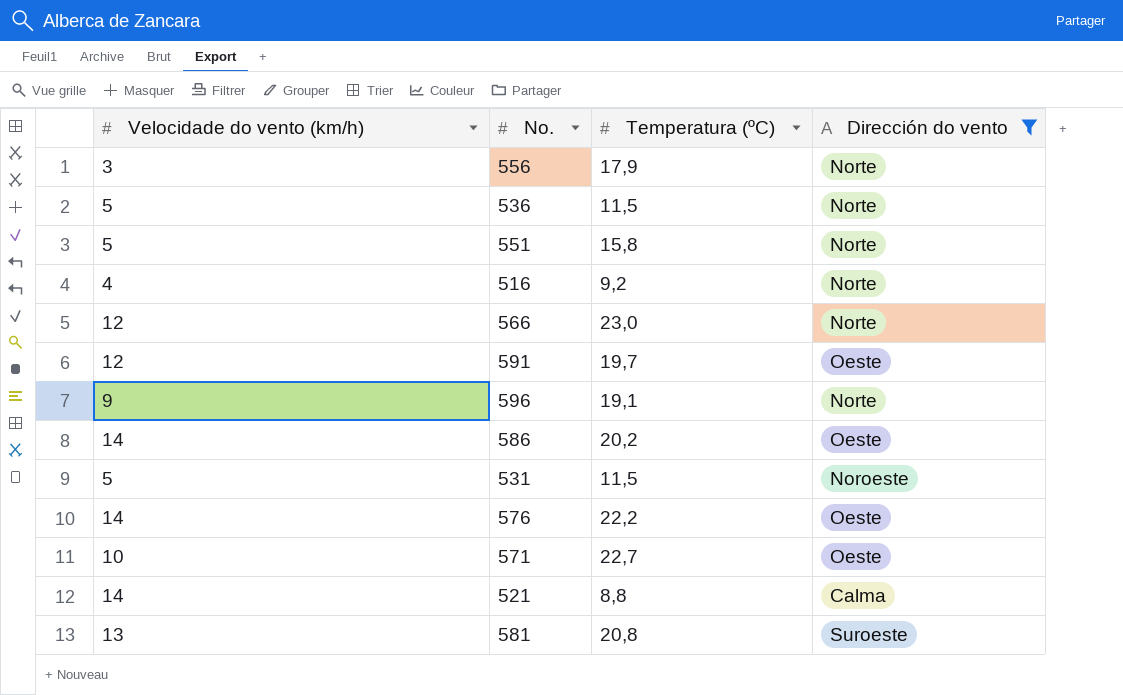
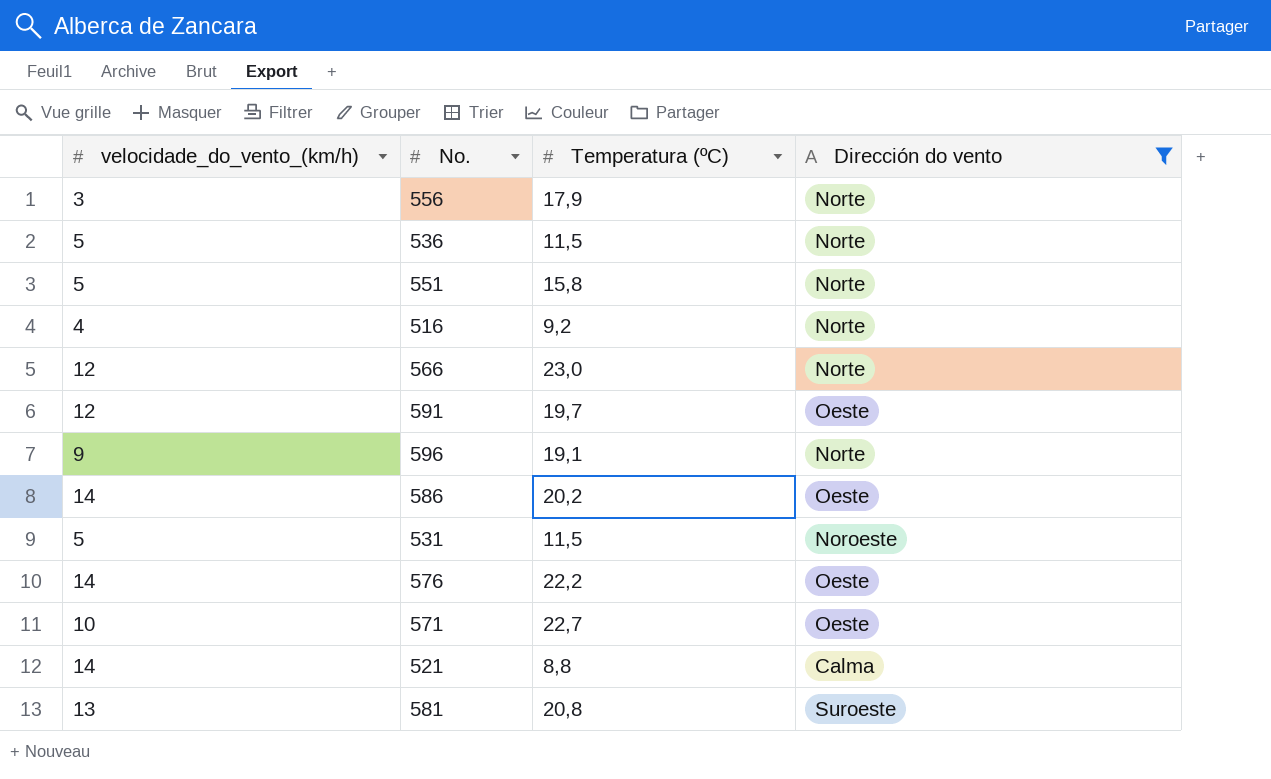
column name: Velocidade do vento (km/h) -> velocidade_do_vento_(km/h)

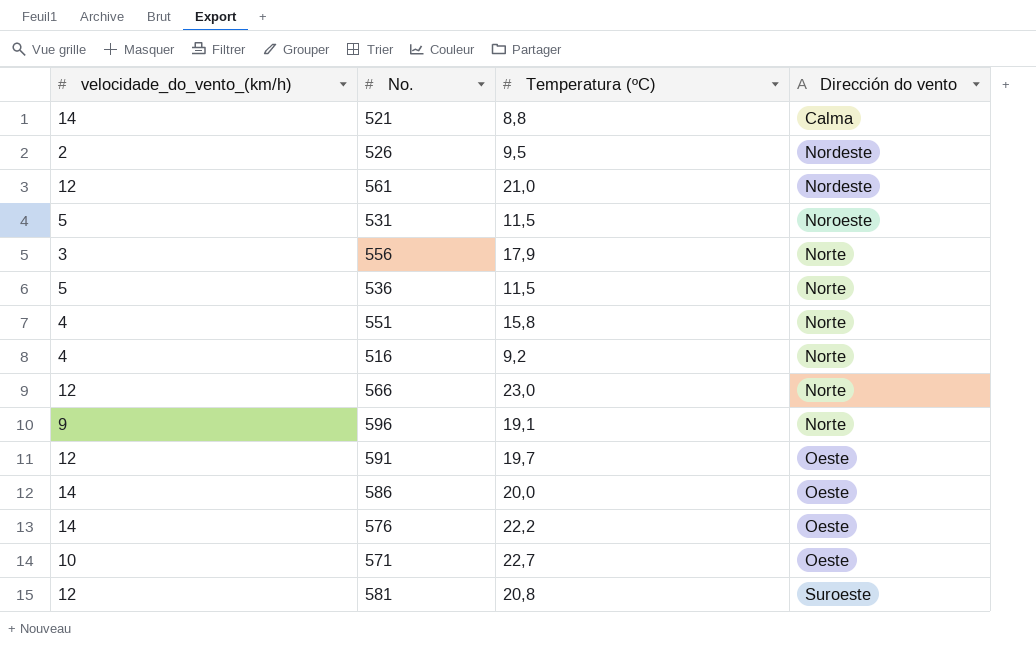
filter: Dirección do vento != Nordeste -> none
row order: none -> Dirección do vento ascending
551 | velocidade_do_vento_(km/h): 5 -> 4
586 | Temperatura (ºC): 20,2 -> 20,0
581 | velocidade_do_vento_(km/h): 13 -> 12

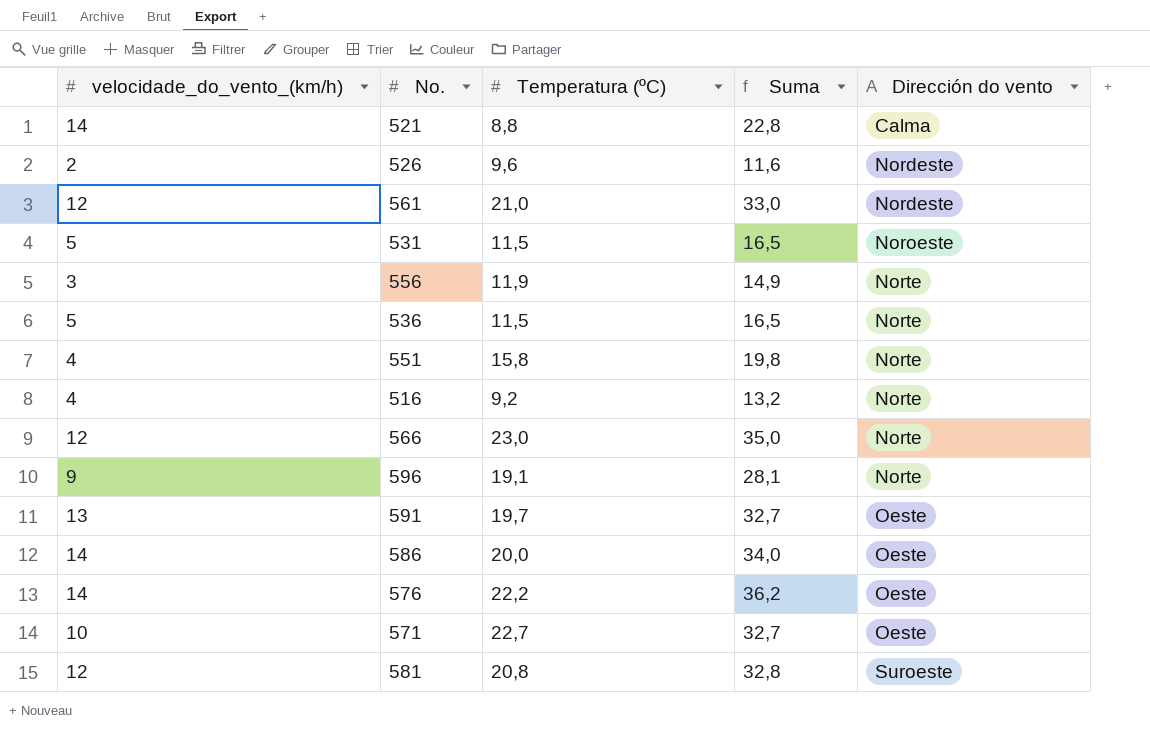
column Suma | formula: none -> [velocidade_do_vento_(km/h)] + [Temperatura (ºC)]
526 | Temperatura (ºC): 9,5 -> 9,6
556 | Temperatura (ºC): 17,9 -> 11,9
591 | velocidade_do_vento_(km/h): 12 -> 13

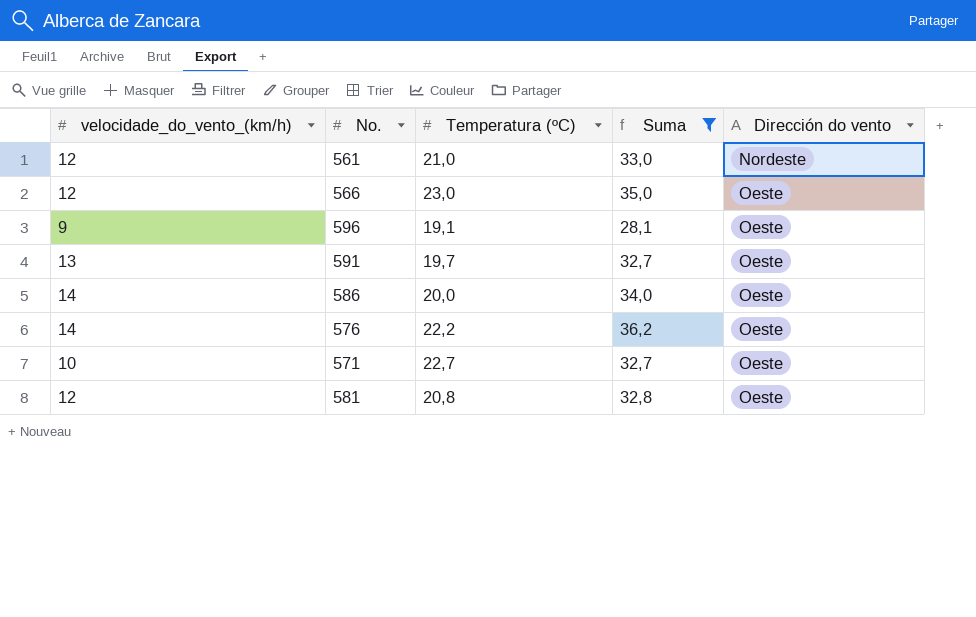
filter: none -> Suma >= 28,1
566 | Dirección do vento: Norte -> Oeste
596 | Dirección do vento: Norte -> Oeste
581 | Dirección do vento: Suroeste -> Oeste

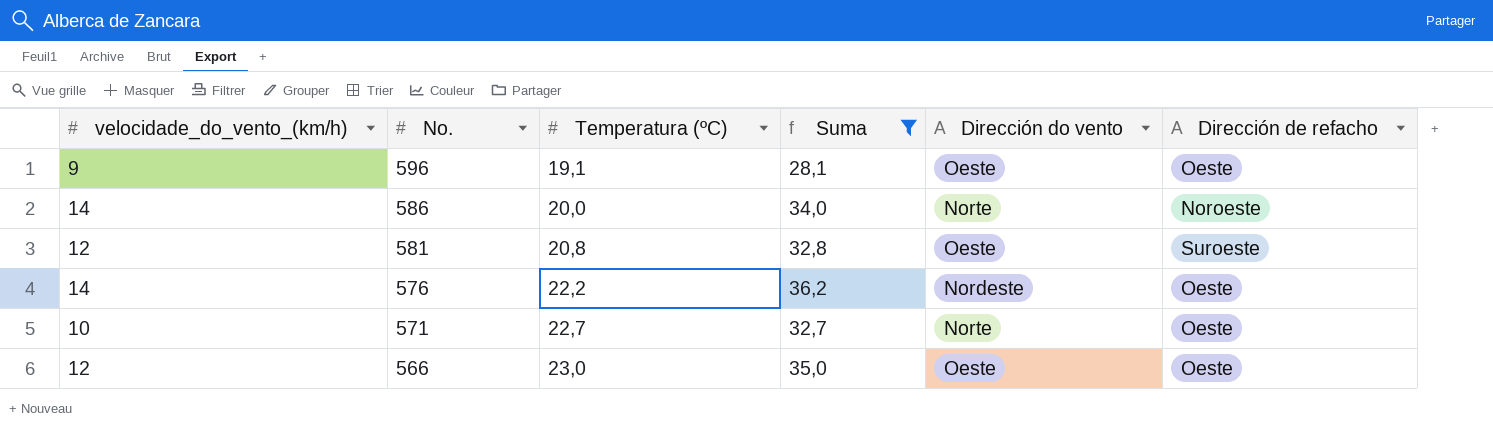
row order: Dirección do vento ascending -> No. descending
column Dirección de refacho | position: none -> 6
row 561: 12 | 21,0 | 33,0 | Nordeste -> none
row 591: 13 | 19,7 | 32,7 | Oeste -> none
586 | Dirección do vento: Oeste -> Norte
576 | Dirección do vento: Oeste -> Nordeste
571 | Dirección do vento: Oeste -> Norte

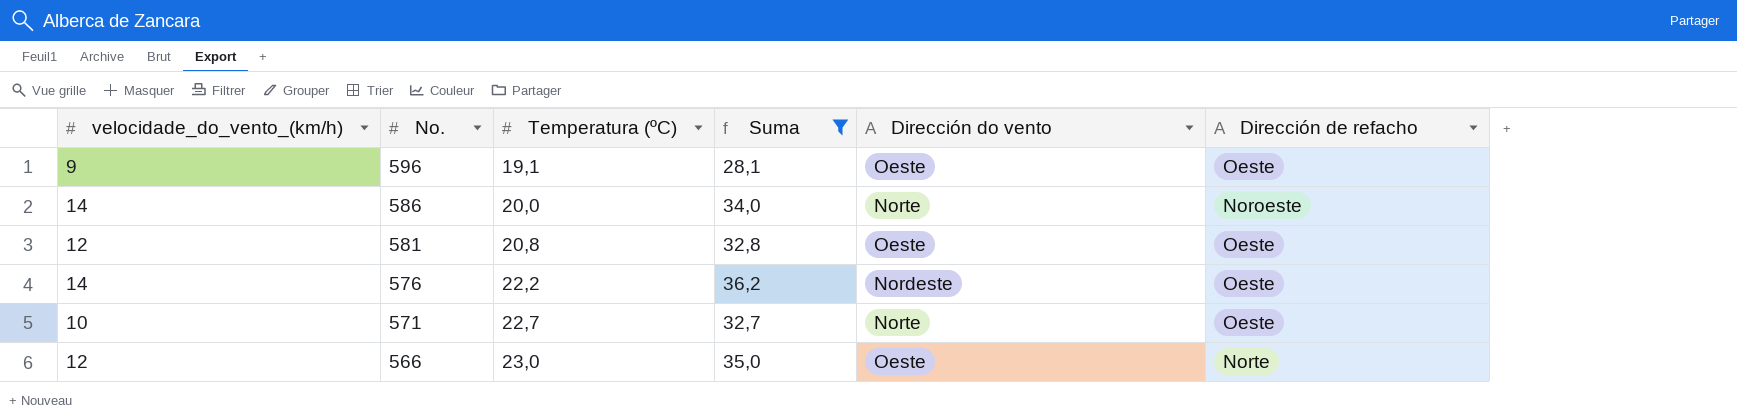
581 | Dirección de refacho: Suroeste -> Oeste
566 | Dirección de refacho: Oeste -> Norte

